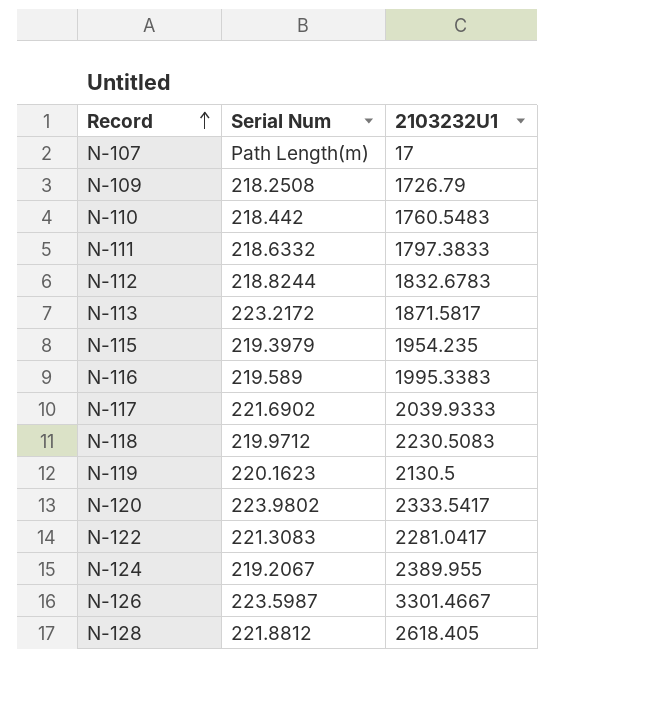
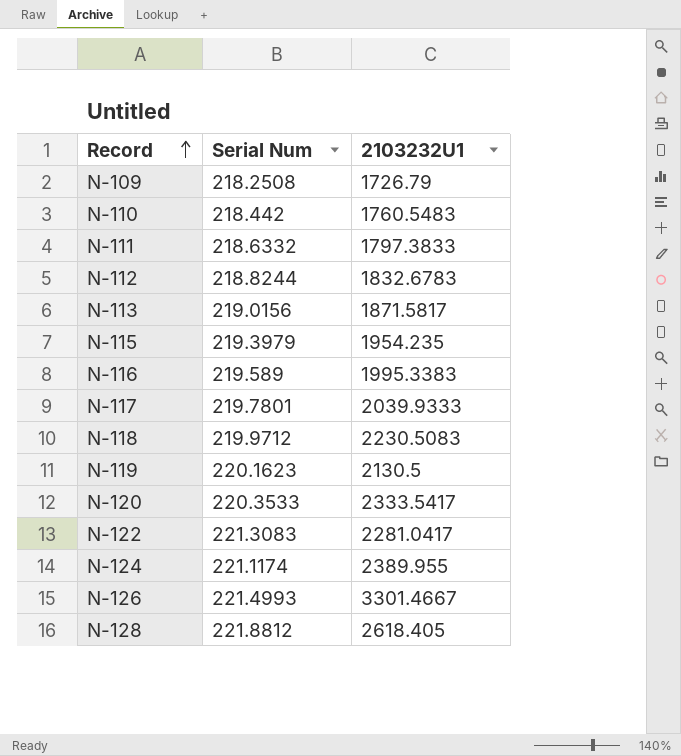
row N-107: Path Length(m) | 17 -> none
N-113 | Serial Num: 223.2172 -> 219.0156
N-117 | Serial Num: 221.6902 -> 219.7801
N-120 | Serial Num: 223.9802 -> 220.3533
N-124 | Serial Num: 219.2067 -> 221.1174
N-126 | Serial Num: 223.5987 -> 221.4993

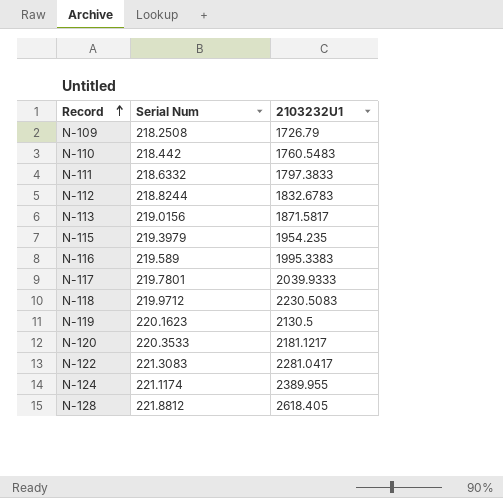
row N-126: 221.4993 | 3301.4667 -> none
N-120 | 2103232U1: 2333.5417 -> 2181.1217

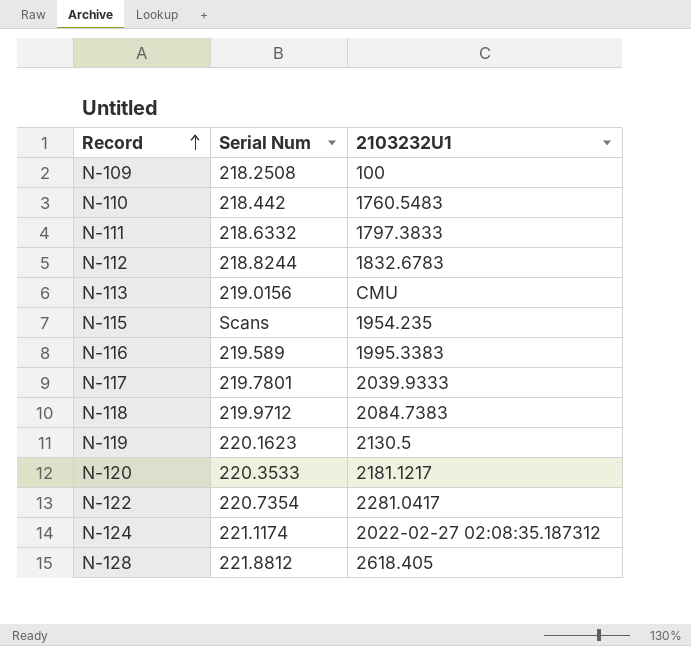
N-109 | 2103232U1: 1726.79 -> 100
N-113 | 2103232U1: 1871.5817 -> CMU
N-115 | Serial Num: 219.3979 -> Scans
N-118 | 2103232U1: 2230.5083 -> 2084.7383
N-122 | Serial Num: 221.3083 -> 220.7354
N-124 | 2103232U1: 2389.955 -> 2022-02-27 02:08:35.187312

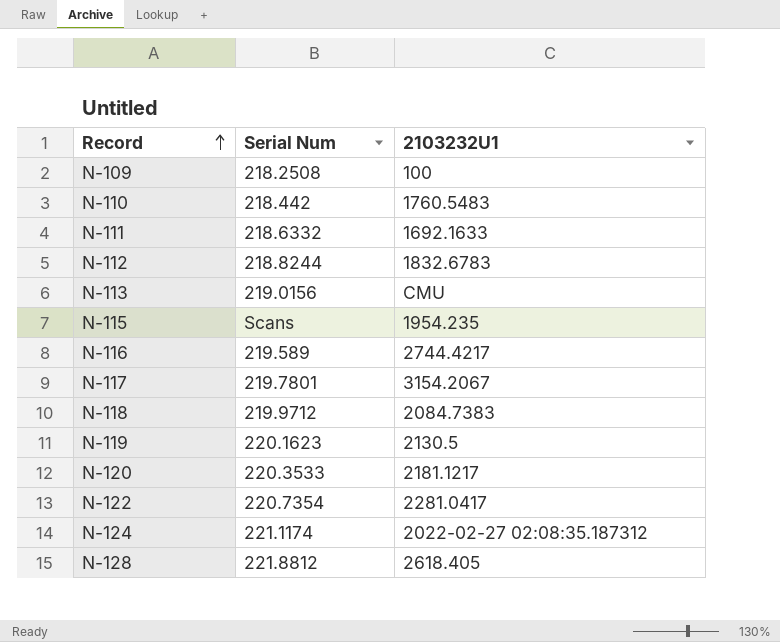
N-111 | 2103232U1: 1797.3833 -> 1692.1633
N-116 | 2103232U1: 1995.3383 -> 2744.4217
N-117 | 2103232U1: 2039.9333 -> 3154.2067

